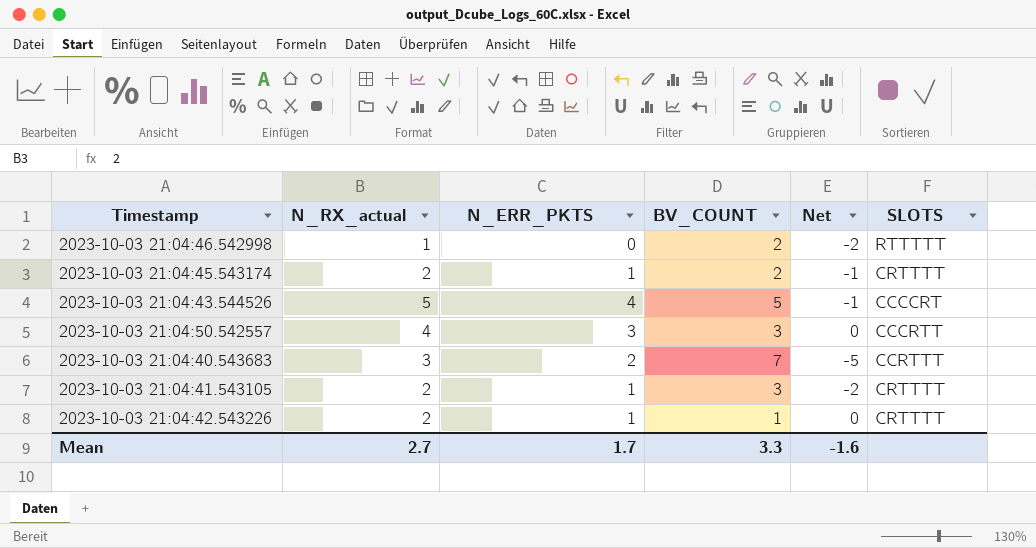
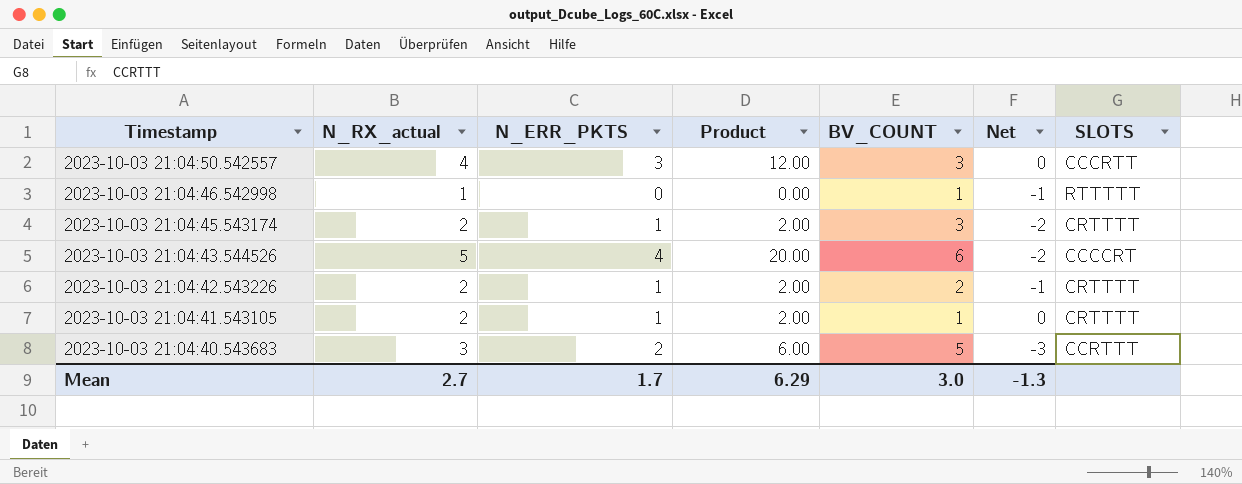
row order: none -> Timestamp descending
column Product | formula: none -> [N_RX_actual] * [N_ERR_PKTS]
2023-10-03 21:04:46.542998 | BV_COUNT: 2 -> 1
2023-10-03 21:04:46.542998 | Net: -2 -> -1
2023-10-03 21:04:45.543174 | BV_COUNT: 2 -> 3
2023-10-03 21:04:45.543174 | Net: -1 -> -2
2023-10-03 21:04:43.544526 | BV_COUNT: 5 -> 6
2023-10-03 21:04:43.544526 | Net: -1 -> -2
2023-10-03 21:04:42.543226 | BV_COUNT: 1 -> 2
2023-10-03 21:04:42.543226 | Net: 0 -> -1
2023-10-03 21:04:41.543105 | BV_COUNT: 3 -> 1
2023-10-03 21:04:41.543105 | Net: -2 -> 0
2023-10-03 21:04:40.543683 | BV_COUNT: 7 -> 5
2023-10-03 21:04:40.543683 | Net: -5 -> -3
Mean | BV_COUNT: 3.3 -> 3.0
Mean | Net: -1.6 -> -1.3

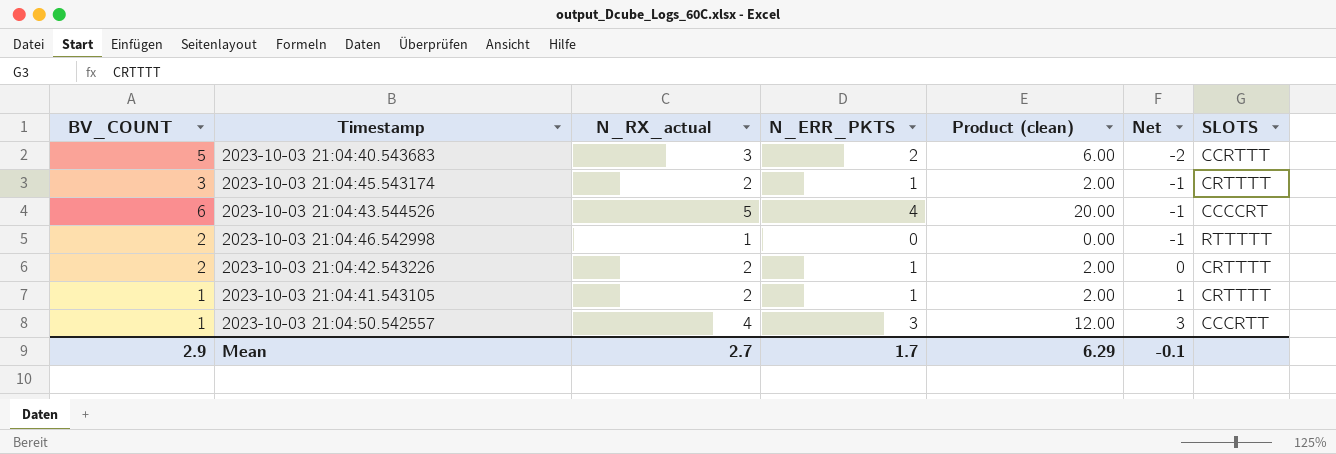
row order: Timestamp descending -> Net ascending
column BV_COUNT | position: 5 -> 1
column name: Product -> Product (clean)
column Net | formula: [N_ERR_PKTS] - [BV_COUNT] -> [N_RX_actual] - [BV_COUNT]
2023-10-03 21:04:46.542998 | BV_COUNT: 1 -> 2
2023-10-03 21:04:50.542557 | BV_COUNT: 3 -> 1
Mean | BV_COUNT: 3.0 -> 2.9
Mean | Net: -1.3 -> -0.1

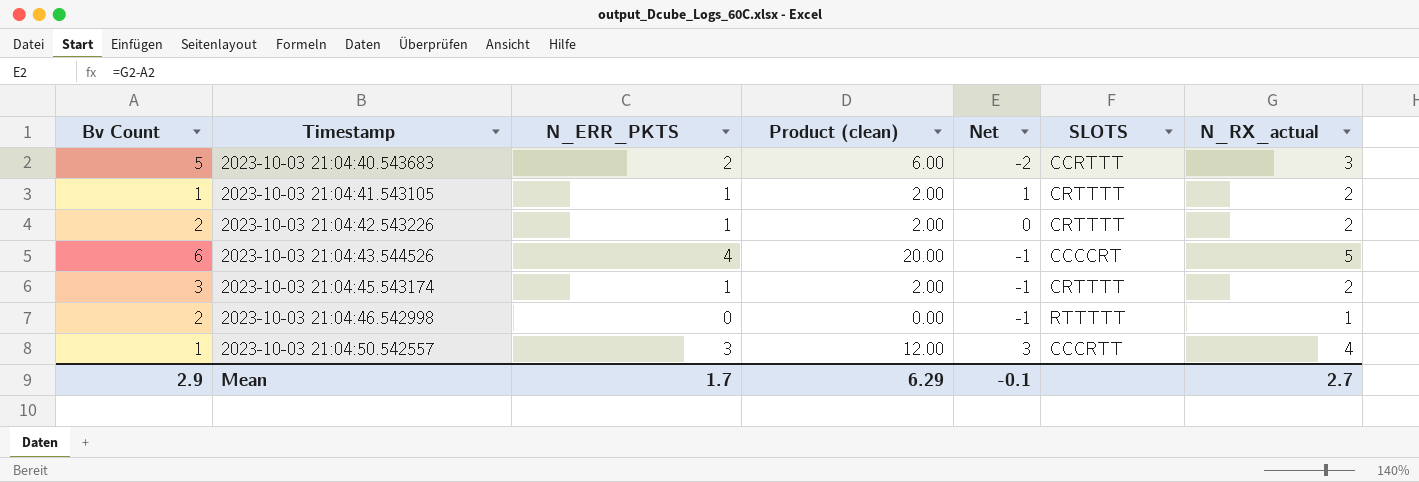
row order: Net ascending -> Timestamp ascending
column name: BV_COUNT -> Bv Count
column N_RX_actual | position: 3 -> 7

